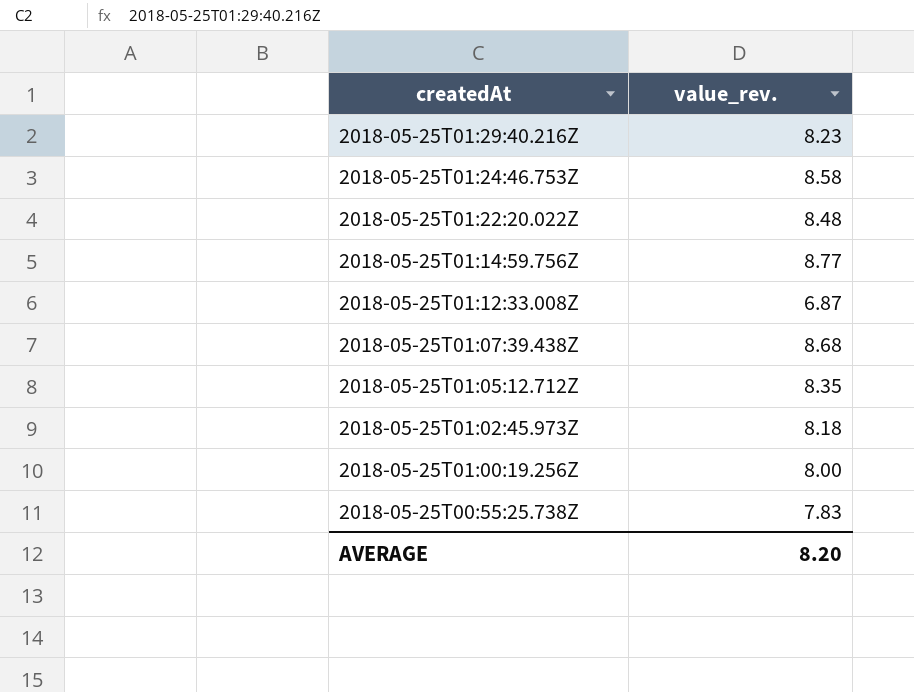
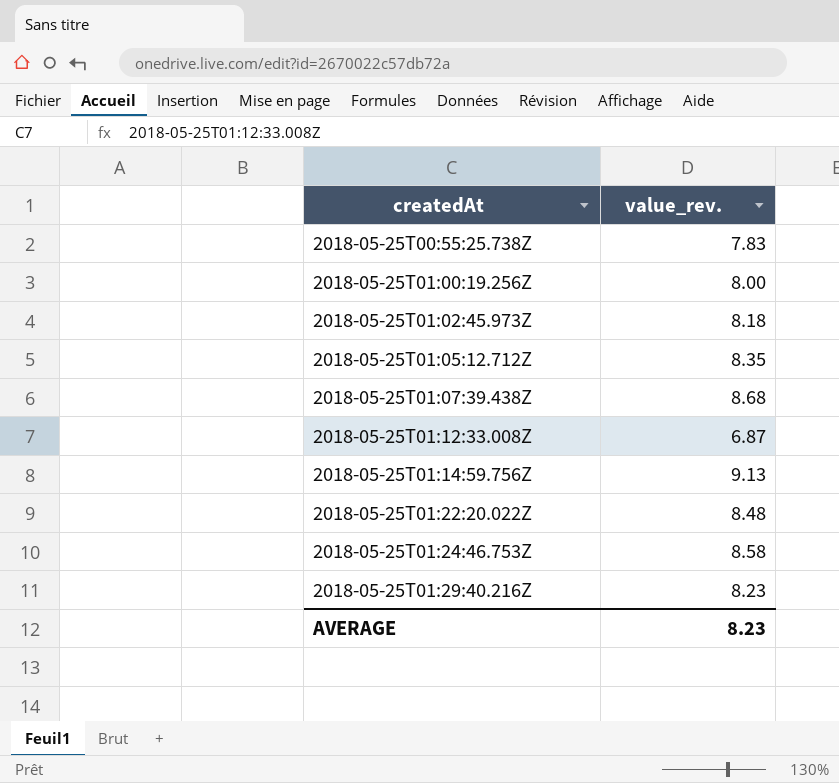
row order: createdAt descending -> createdAt ascending
2018-05-25T01:14:59.756Z | value_rev.: 8.77 -> 9.13
AVERAGE | value_rev.: 8.20 -> 8.23

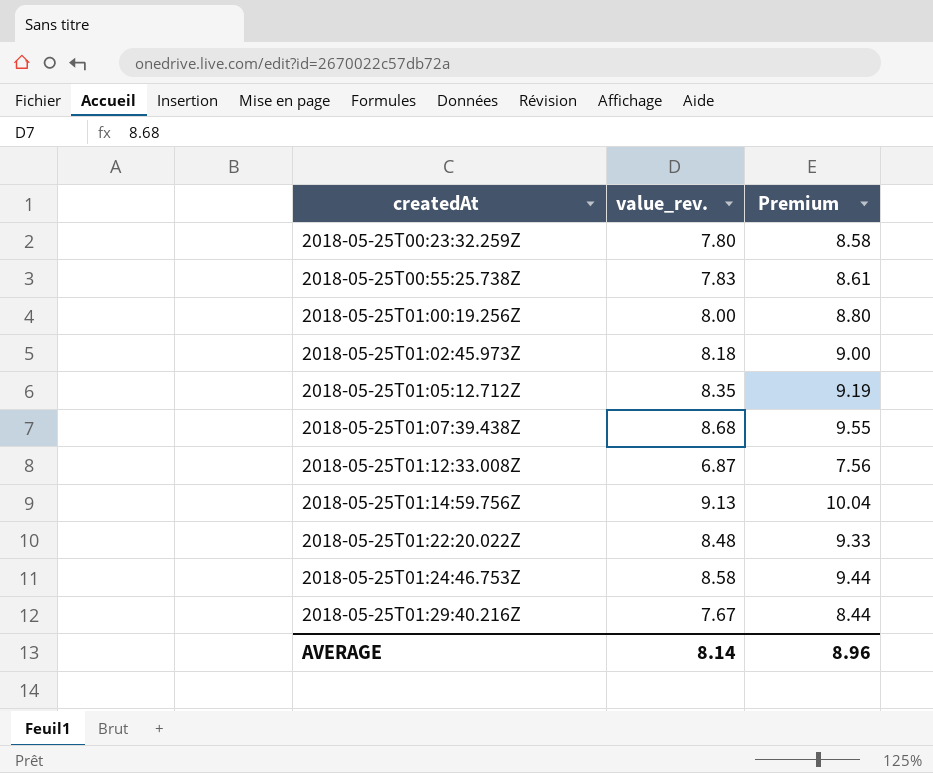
column Premium | formula: none -> [value_rev.] * 1.1
row 2018-05-25T00:23:32.259Z: none -> 7.80 | 8.58
2018-05-25T01:29:40.216Z | value_rev.: 8.23 -> 7.67
AVERAGE | value_rev.: 8.23 -> 8.14

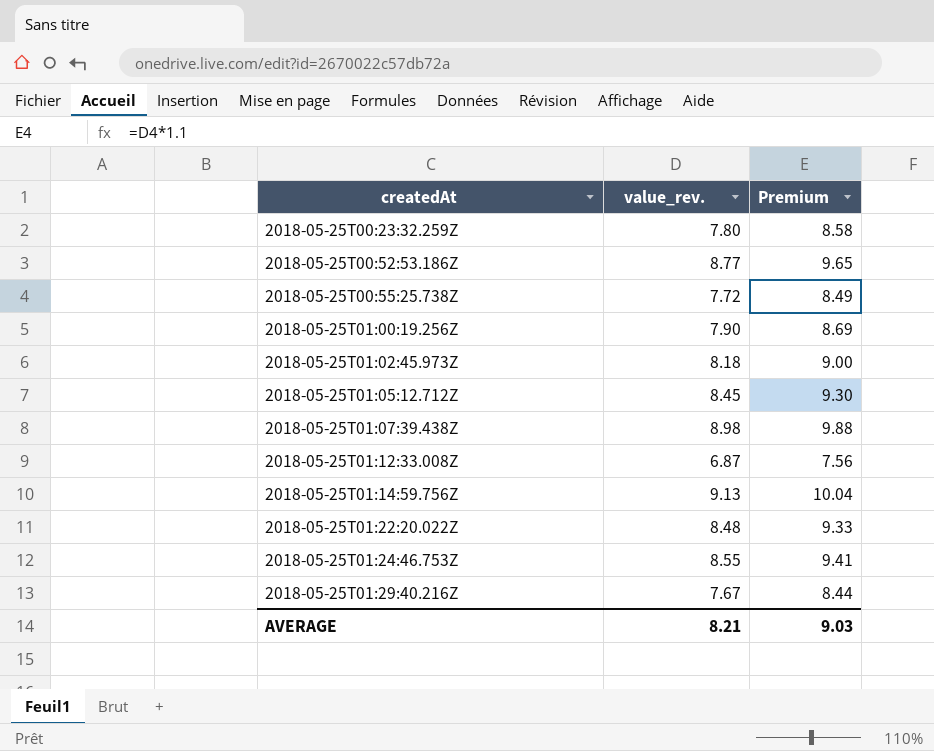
row 2018-05-25T00:52:53.186Z: none -> 8.77 | 9.65
2018-05-25T00:55:25.738Z | value_rev.: 7.83 -> 7.72
2018-05-25T00:55:25.738Z | Premium: 8.61 -> 8.49
2018-05-25T01:00:19.256Z | value_rev.: 8.00 -> 7.90
2018-05-25T01:00:19.256Z | Premium: 8.80 -> 8.69
2018-05-25T01:05:12.712Z | value_rev.: 8.35 -> 8.45
2018-05-25T01:05:12.712Z | Premium: 9.19 -> 9.30
2018-05-25T01:07:39.438Z | value_rev.: 8.68 -> 8.98
2018-05-25T01:07:39.438Z | Premium: 9.55 -> 9.88
2018-05-25T01:24:46.753Z | value_rev.: 8.58 -> 8.55
2018-05-25T01:24:46.753Z | Premium: 9.44 -> 9.41
AVERAGE | value_rev.: 8.14 -> 8.21
AVERAGE | Premium: 8.96 -> 9.03

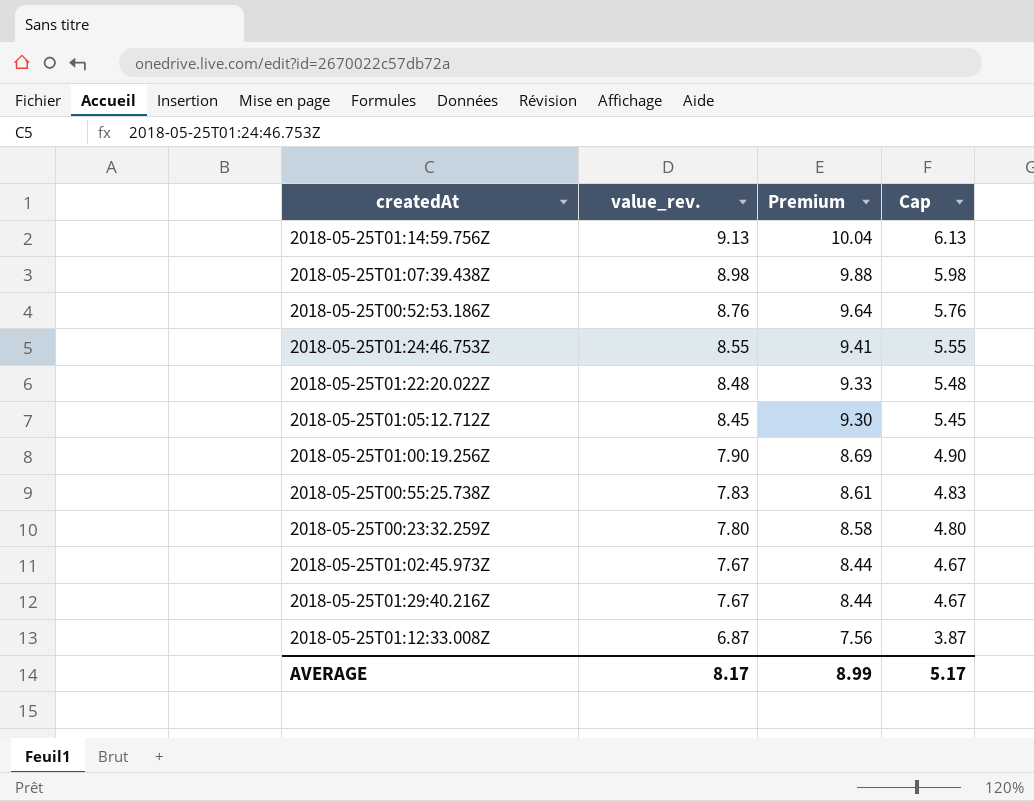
row order: createdAt ascending -> value_rev. descending
column Cap | formula: none -> [value_rev.] - 3
2018-05-25T00:52:53.186Z | value_rev.: 8.77 -> 8.76
2018-05-25T00:52:53.186Z | Premium: 9.65 -> 9.64
2018-05-25T00:55:25.738Z | value_rev.: 7.72 -> 7.83
2018-05-25T00:55:25.738Z | Premium: 8.49 -> 8.61
2018-05-25T01:02:45.973Z | value_rev.: 8.18 -> 7.67
2018-05-25T01:02:45.973Z | Premium: 9.00 -> 8.44
AVERAGE | value_rev.: 8.21 -> 8.17
AVERAGE | Premium: 9.03 -> 8.99

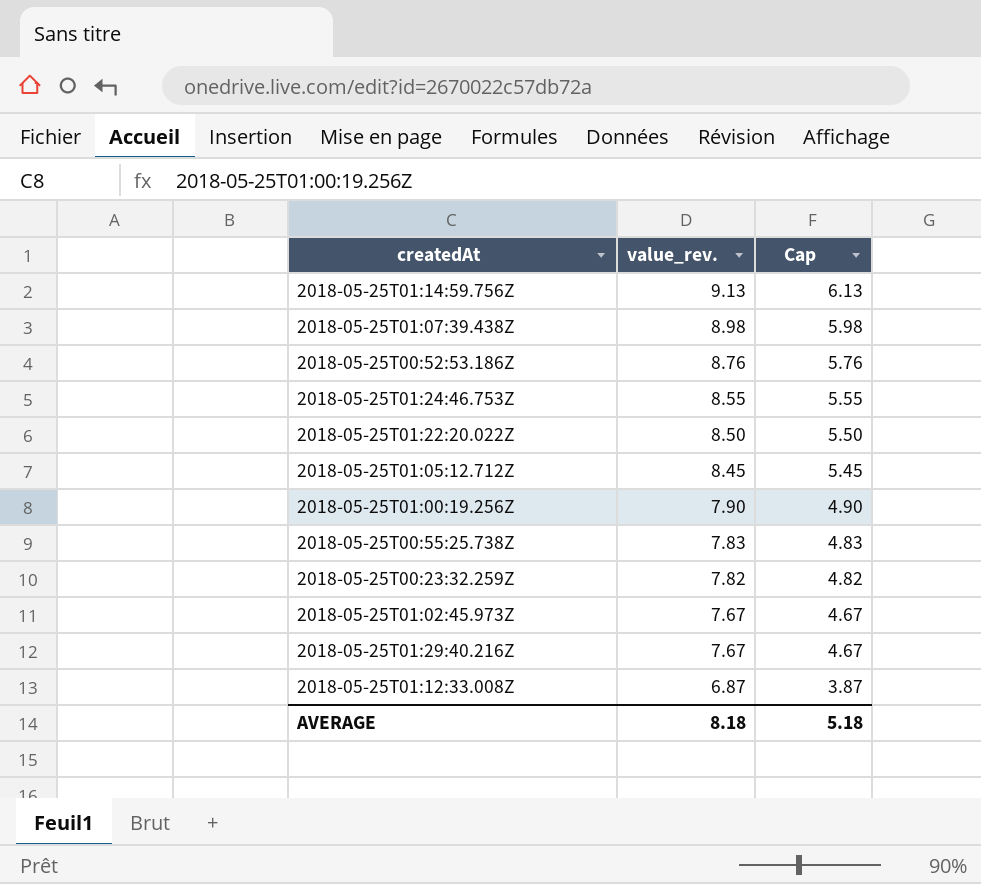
column Premium | formula: [value_rev.] * 1.1 -> none
2018-05-25T01:22:20.022Z | value_rev.: 8.48 -> 8.50
2018-05-25T01:22:20.022Z | Cap: 5.48 -> 5.50
2018-05-25T00:23:32.259Z | value_rev.: 7.80 -> 7.82
2018-05-25T00:23:32.259Z | Cap: 4.80 -> 4.82
AVERAGE | value_rev.: 8.17 -> 8.18
AVERAGE | Cap: 5.17 -> 5.18

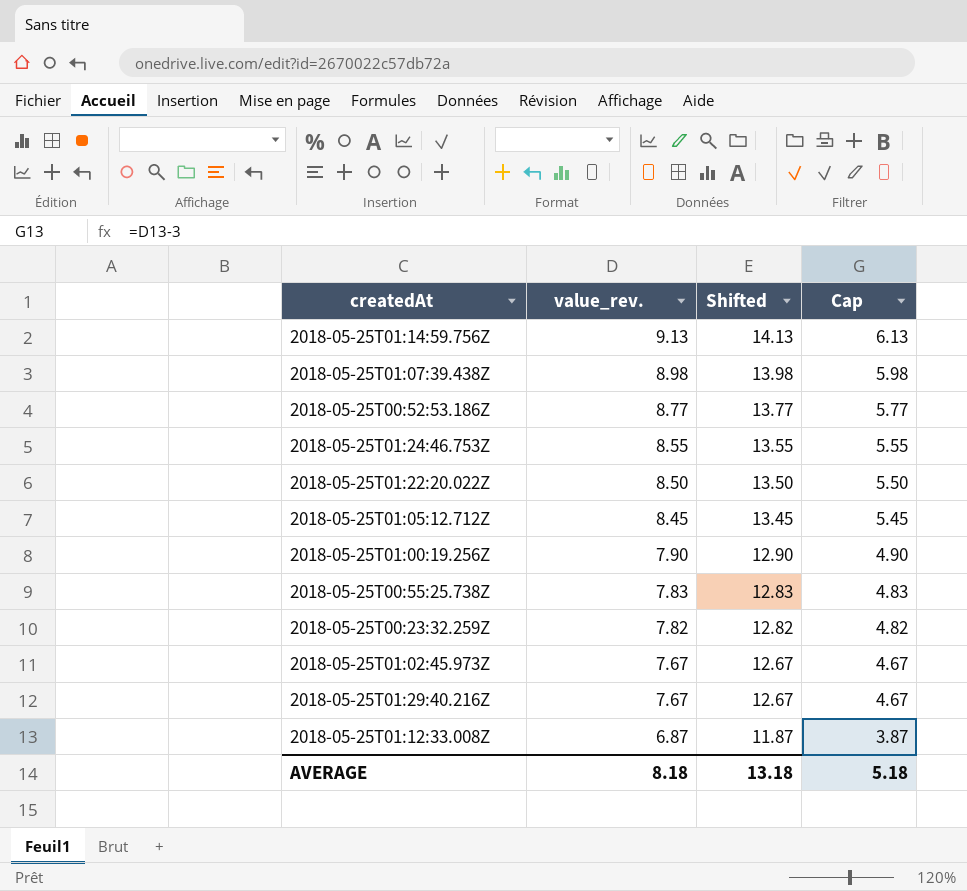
column Shifted | formula: none -> [value_rev.] + 5
2018-05-25T00:52:53.186Z | value_rev.: 8.76 -> 8.77
2018-05-25T00:52:53.186Z | Cap: 5.76 -> 5.77

